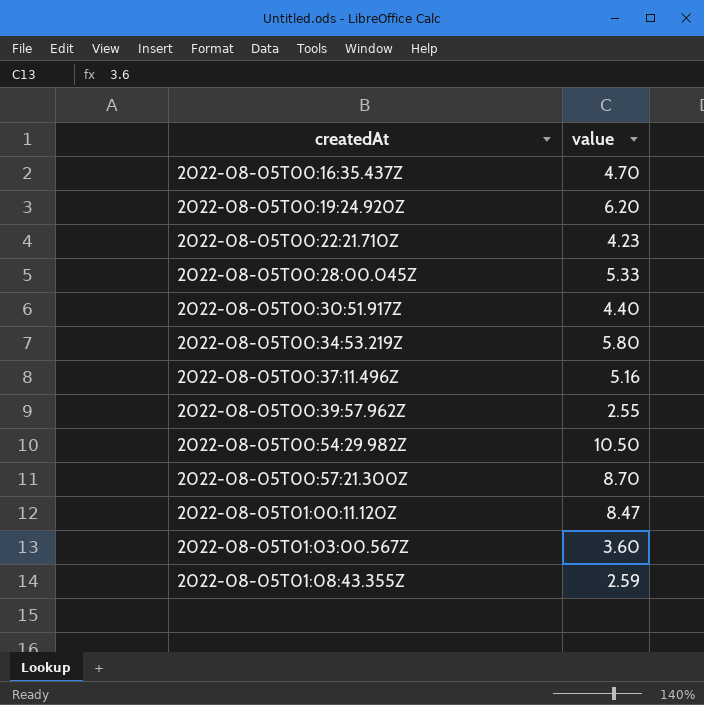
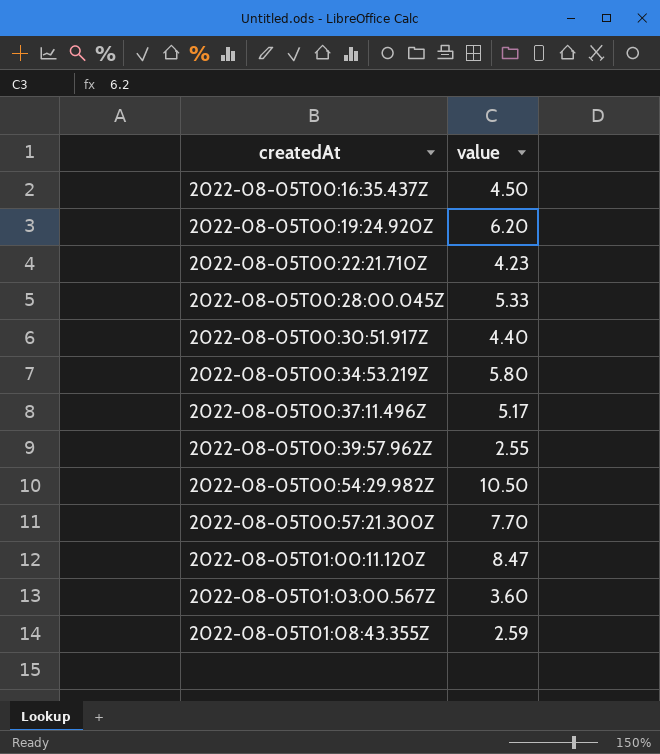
2022-08-05T00:16:35.437Z | value: 4.70 -> 4.50
2022-08-05T00:37:11.496Z | value: 5.16 -> 5.17
2022-08-05T00:57:21.300Z | value: 8.70 -> 7.70

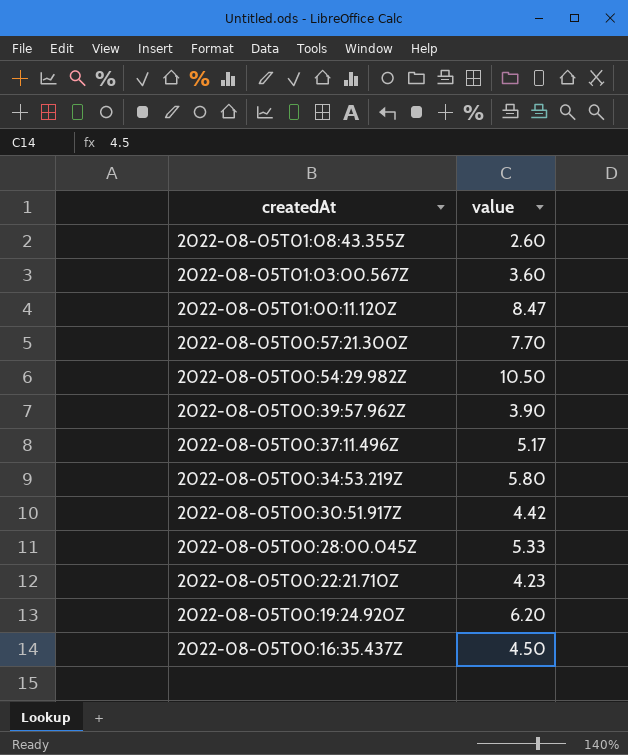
row order: createdAt ascending -> createdAt descending
2022-08-05T01:08:43.355Z | value: 2.59 -> 2.60
2022-08-05T00:39:57.962Z | value: 2.55 -> 3.90
2022-08-05T00:30:51.917Z | value: 4.40 -> 4.42

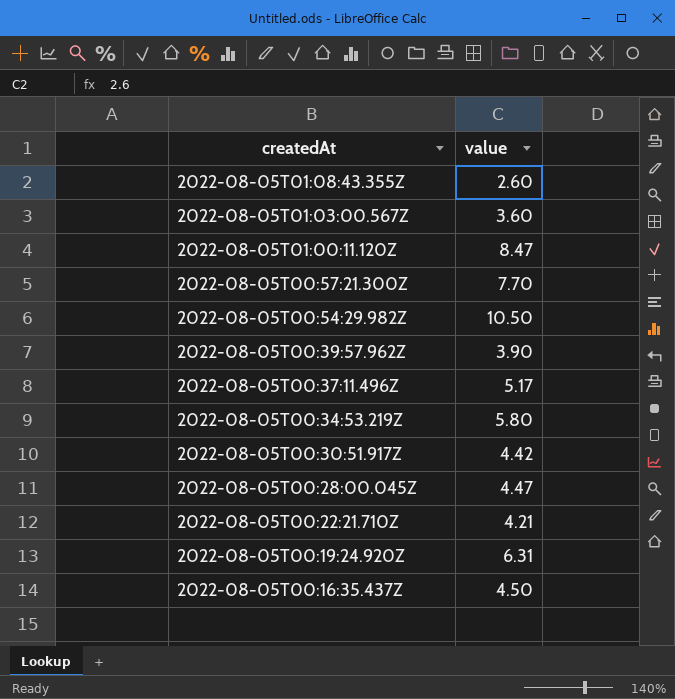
2022-08-05T00:28:00.045Z | value: 5.33 -> 4.47
2022-08-05T00:22:21.710Z | value: 4.23 -> 4.21
2022-08-05T00:19:24.920Z | value: 6.20 -> 6.31

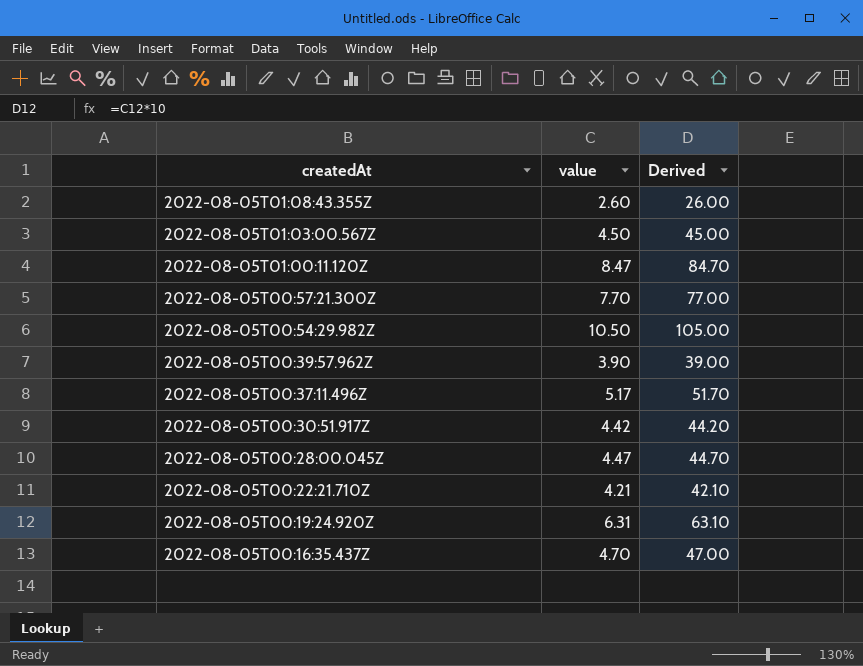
column Derived | formula: none -> [value] * 10
row 2022-08-05T00:34:53.219Z: 5.80 -> none
2022-08-05T01:03:00.567Z | value: 3.60 -> 4.50
2022-08-05T00:16:35.437Z | value: 4.50 -> 4.70

